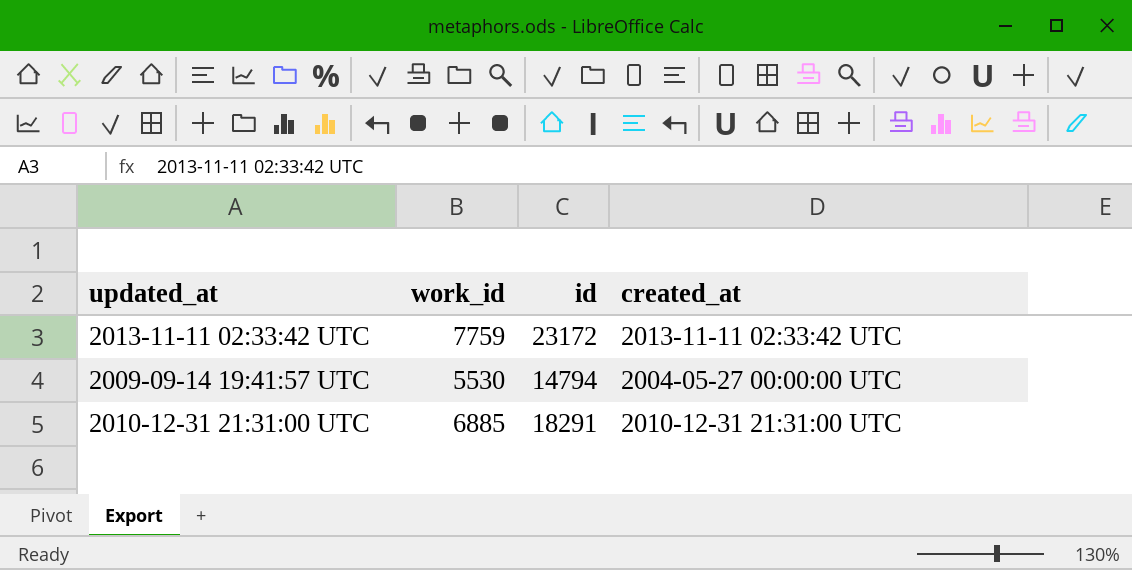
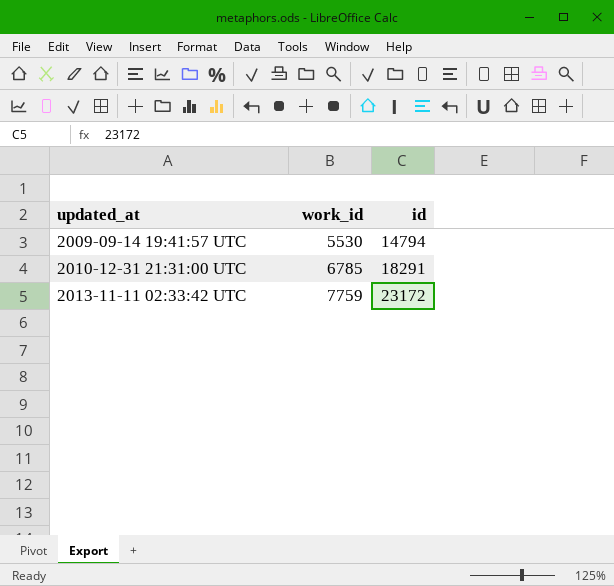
row order: none -> updated_at ascending
column created_at | position: 4 -> none
2010-12-31 21:31:00 UTC | work_id: 6885 -> 6785

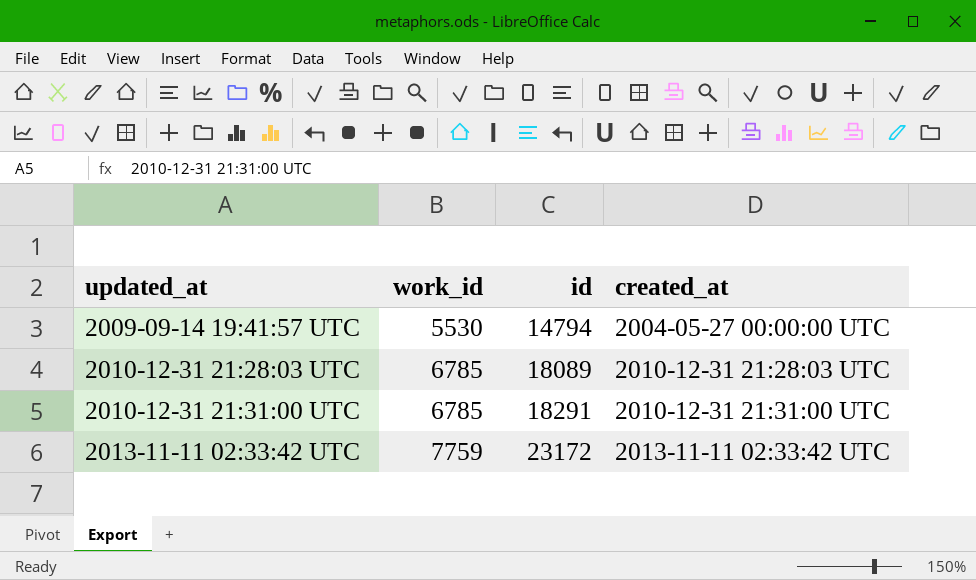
column created_at | position: none -> 4
row 2010-12-31 21:28:03 UTC: none -> 6785 | 18089 | 2010-12-31 21:28:03 UTC

